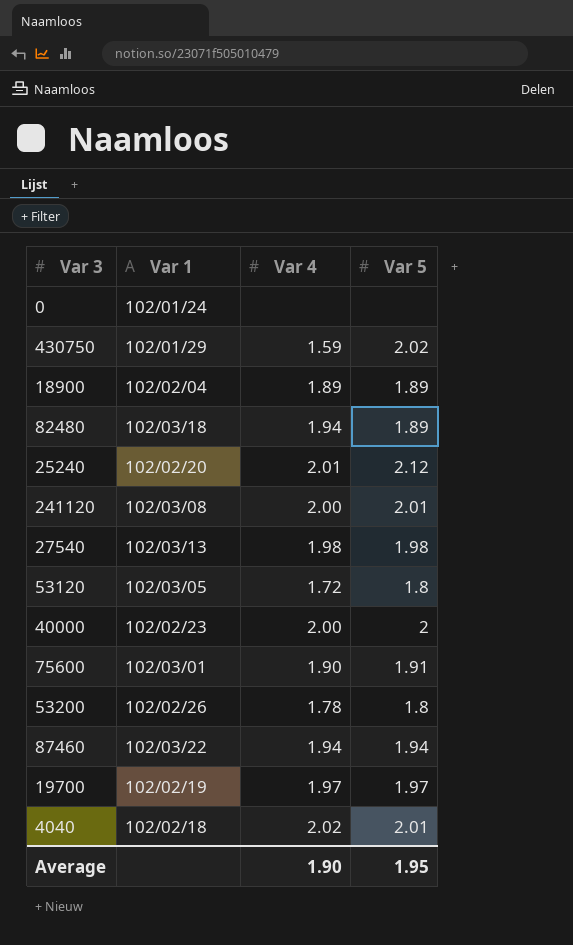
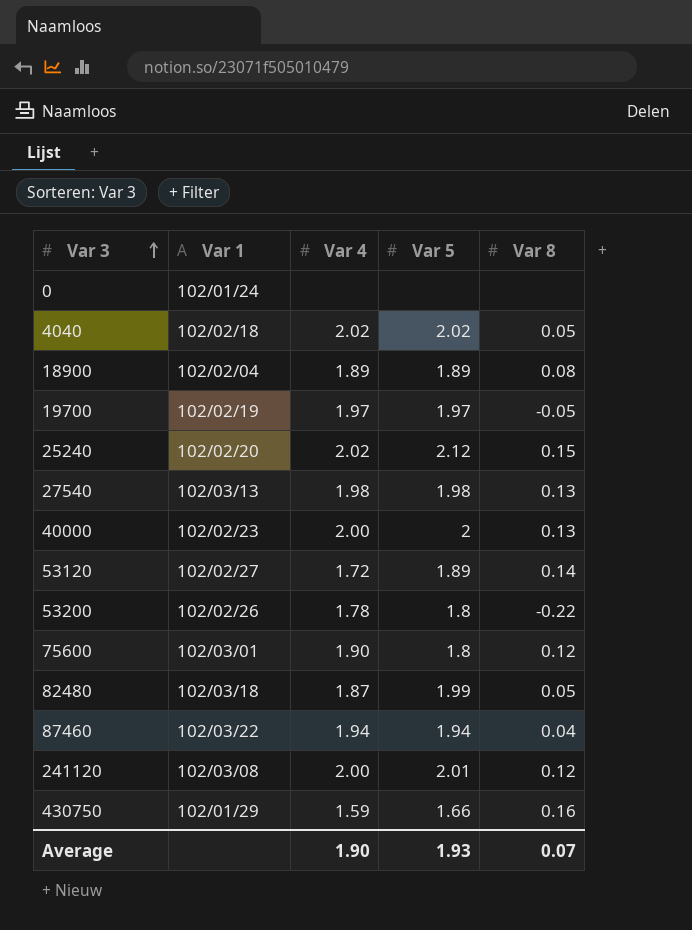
row order: none -> Var 3 ascending
column Var 8 | position: none -> 5
4040 | Var 5: 2.01 -> 2.02
25240 | Var 4: 2.01 -> 2.02
53120 | Var 1: 102/03/05 -> 102/02/27
53120 | Var 5: 1.8 -> 1.89
75600 | Var 5: 1.91 -> 1.8
82480 | Var 4: 1.94 -> 1.87
82480 | Var 5: 1.89 -> 1.99
430750 | Var 5: 2.02 -> 1.66
Average | Var 5: 1.95 -> 1.93

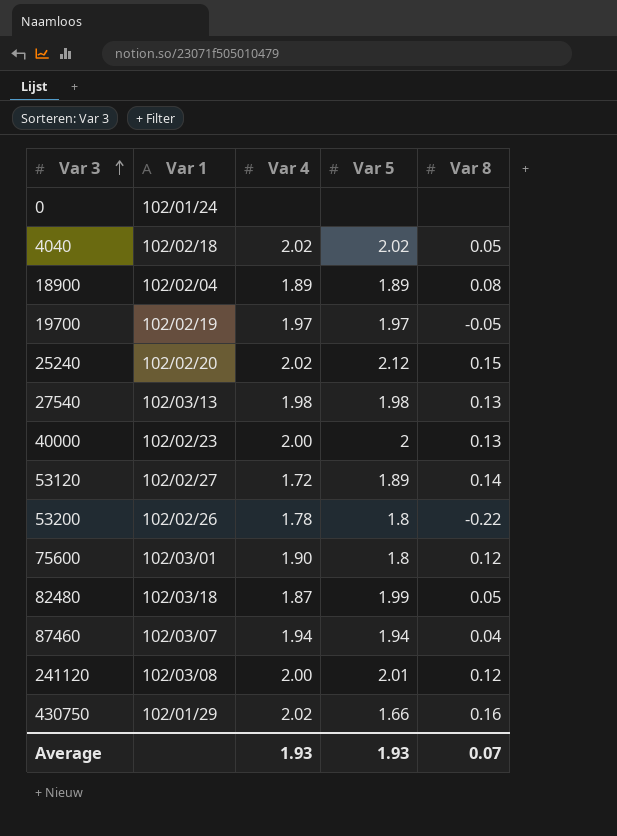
87460 | Var 1: 102/03/22 -> 102/03/07
430750 | Var 4: 1.59 -> 2.02
Average | Var 4: 1.90 -> 1.93

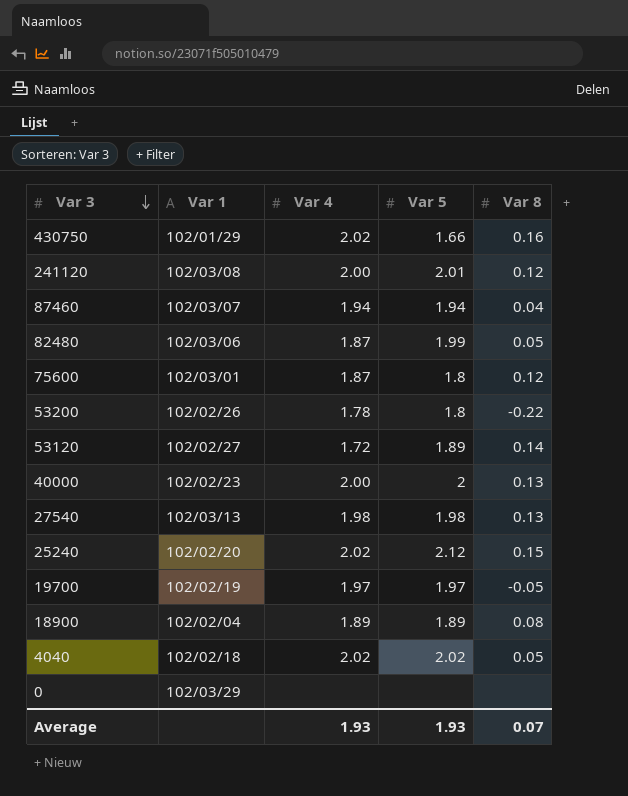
row order: Var 3 ascending -> Var 3 descending
82480 | Var 1: 102/03/18 -> 102/03/06
75600 | Var 4: 1.90 -> 1.87
0 | Var 1: 102/01/24 -> 102/03/29

